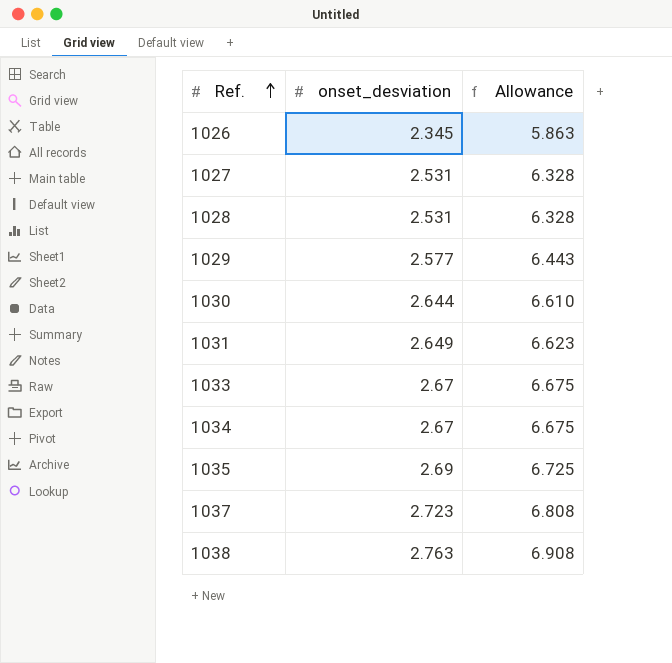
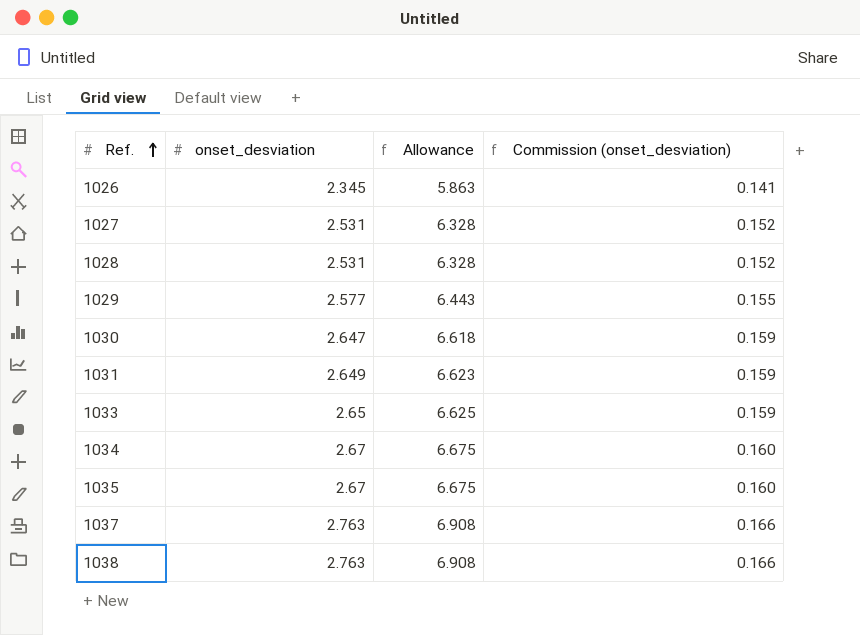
column Commission (onset_desviation) | formula: none -> [onset_desviation] * 0.06
1030 | onset_desviation: 2.644 -> 2.647
1030 | Allowance: 6.610 -> 6.618
1033 | onset_desviation: 2.67 -> 2.65
1033 | Allowance: 6.675 -> 6.625
1035 | onset_desviation: 2.69 -> 2.67
1035 | Allowance: 6.725 -> 6.675
1037 | onset_desviation: 2.723 -> 2.763
1037 | Allowance: 6.808 -> 6.908

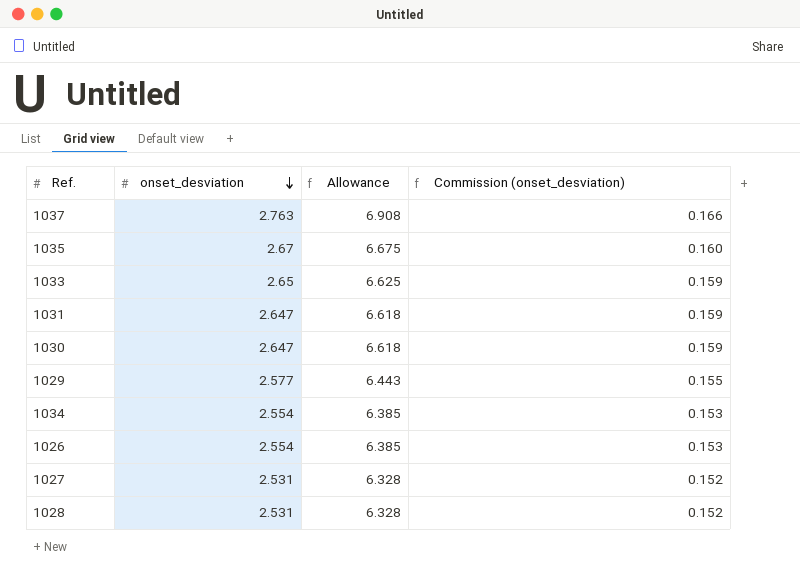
row order: Ref. ascending -> onset_desviation descending
row 1038: 2.763 | 6.908 | 0.166 -> none
1031 | onset_desviation: 2.649 -> 2.647
1031 | Allowance: 6.623 -> 6.618
1034 | onset_desviation: 2.67 -> 2.554
1034 | Allowance: 6.675 -> 6.385
1034 | Commission (onset_desviation): 0.160 -> 0.153
1026 | onset_desviation: 2.345 -> 2.554
1026 | Allowance: 5.863 -> 6.385
1026 | Commission (onset_desviation): 0.141 -> 0.153

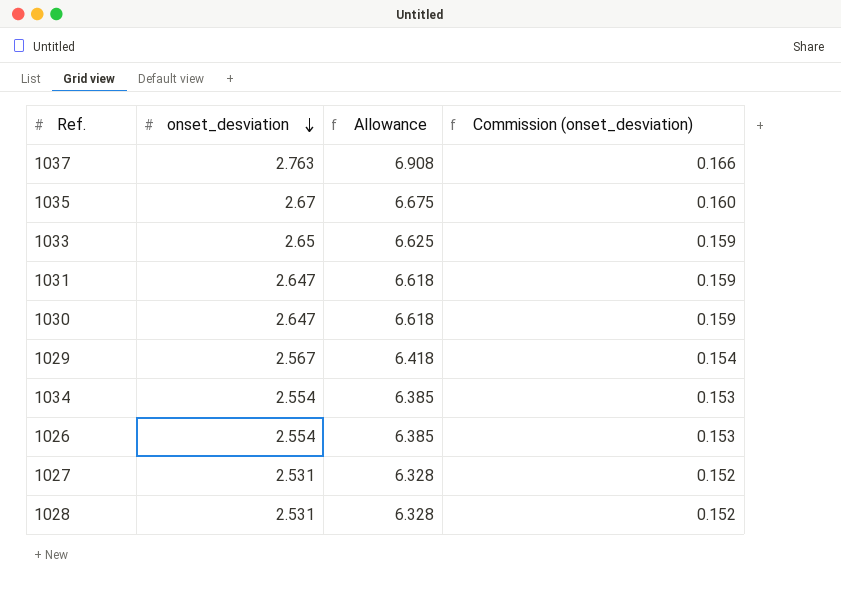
1029 | onset_desviation: 2.577 -> 2.567
1029 | Allowance: 6.443 -> 6.418
1029 | Commission (onset_desviation): 0.155 -> 0.154

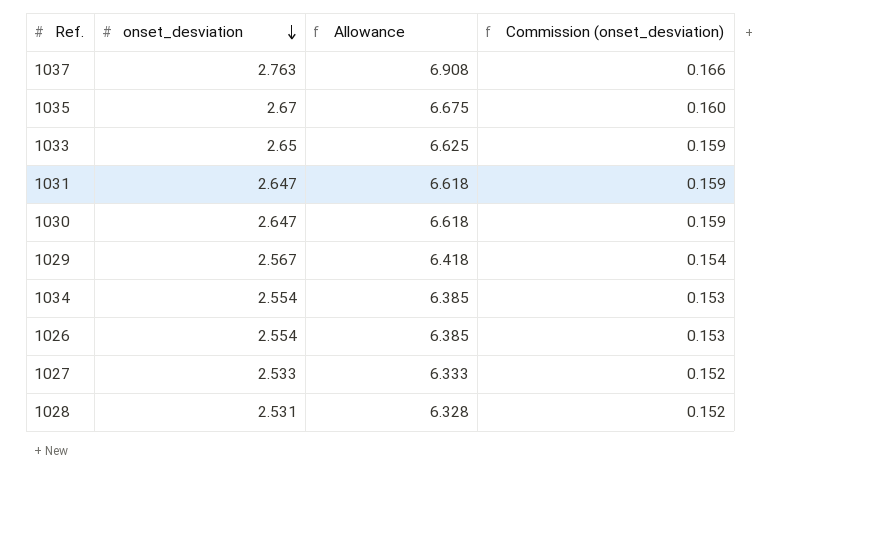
1027 | onset_desviation: 2.531 -> 2.533
1027 | Allowance: 6.328 -> 6.333

